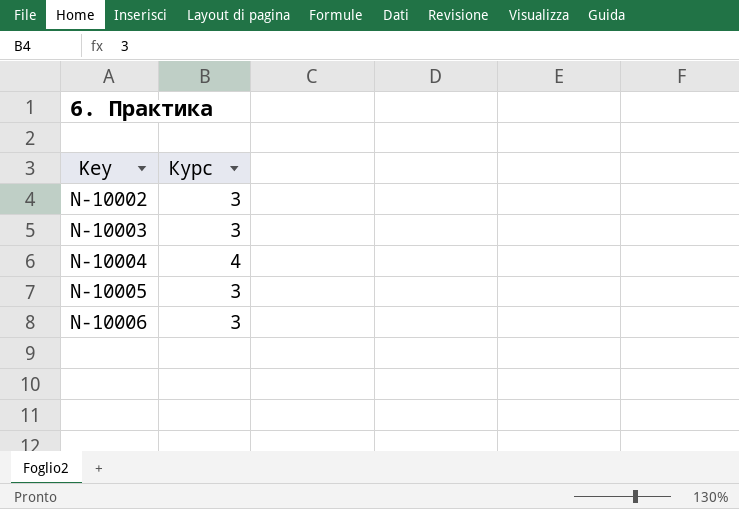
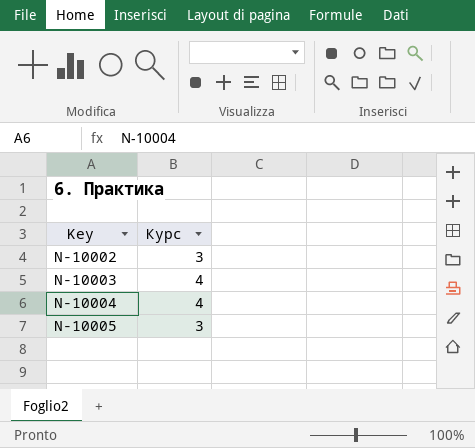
row N-10006: 3 -> none
N-10003 | Курс: 3 -> 4

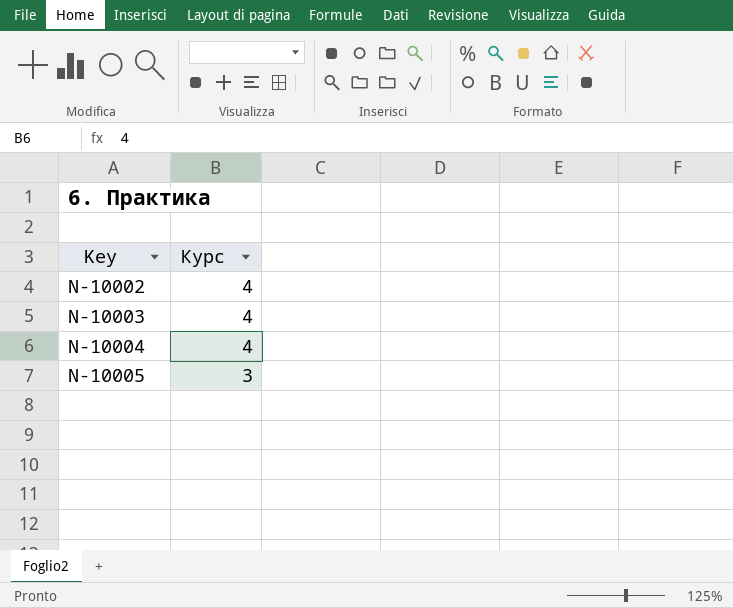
N-10002 | Курс: 3 -> 4

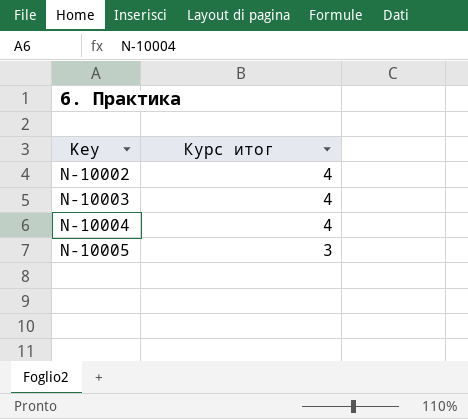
column name: Курс -> Курс итог

